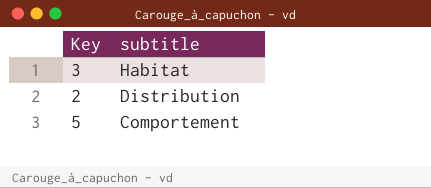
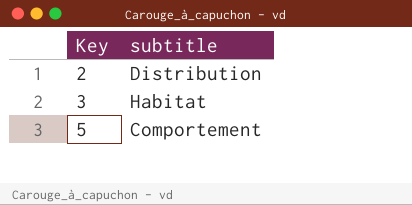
row order: subtitle descending -> Key ascending

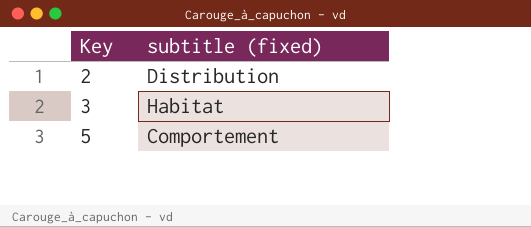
column name: subtitle -> subtitle (fixed)

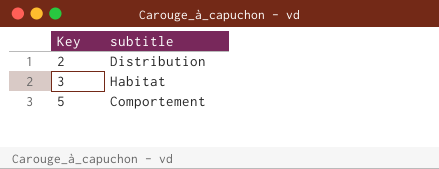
column name: subtitle (fixed) -> subtitle

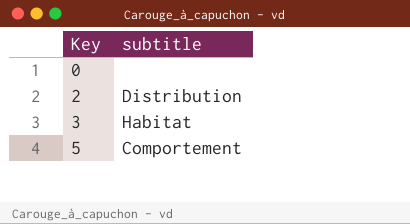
row 0: none -> none

